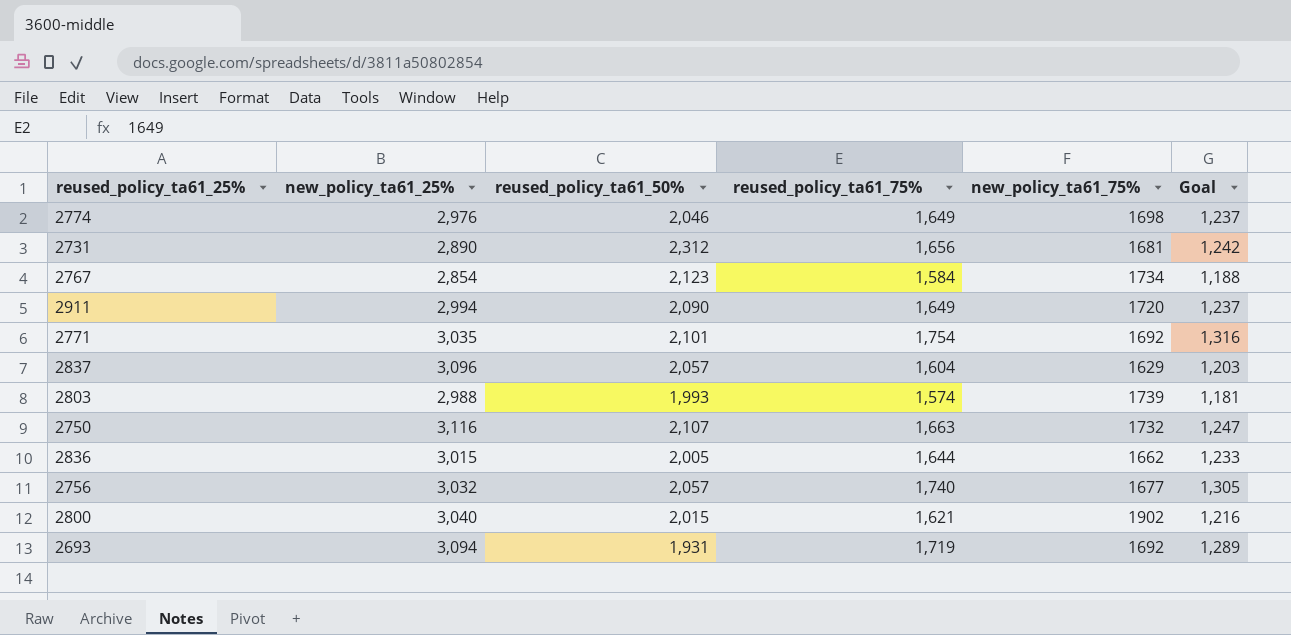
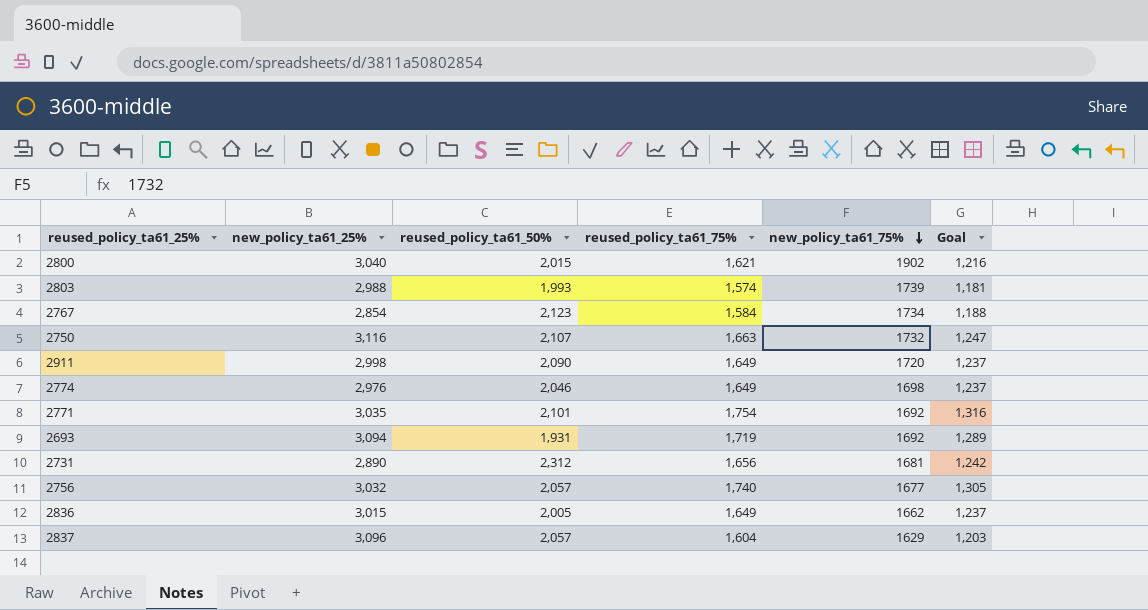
row order: none -> new_policy_ta61_75% descending
2911 | new_policy_ta61_25%: 2,994 -> 2,998
2836 | reused_policy_ta61_75%: 1,644 -> 1,649
2836 | Goal: 1,233 -> 1,237

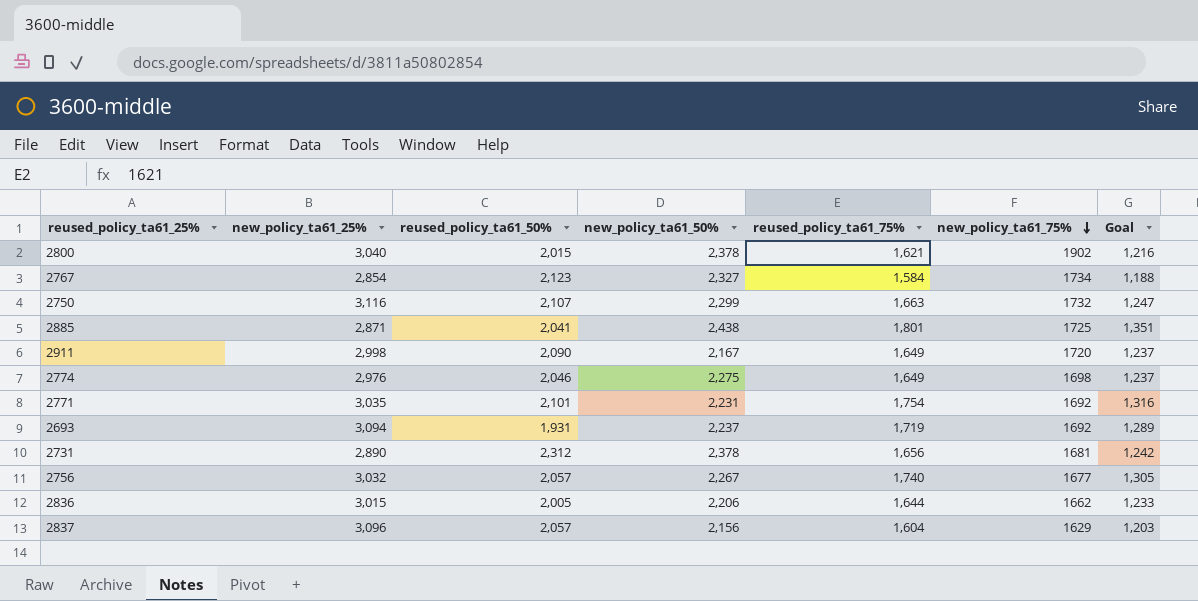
column new_policy_ta61_50% | position: none -> 4
row 2803: 2,988 | 1,993 | 1,574 | 1739 | 1,181 -> none
row 2885: none -> 2,871 | 2,041 | 2,438 | 1,801 | 1725 | 1,351
2836 | reused_policy_ta61_75%: 1,649 -> 1,644
2836 | Goal: 1,237 -> 1,233

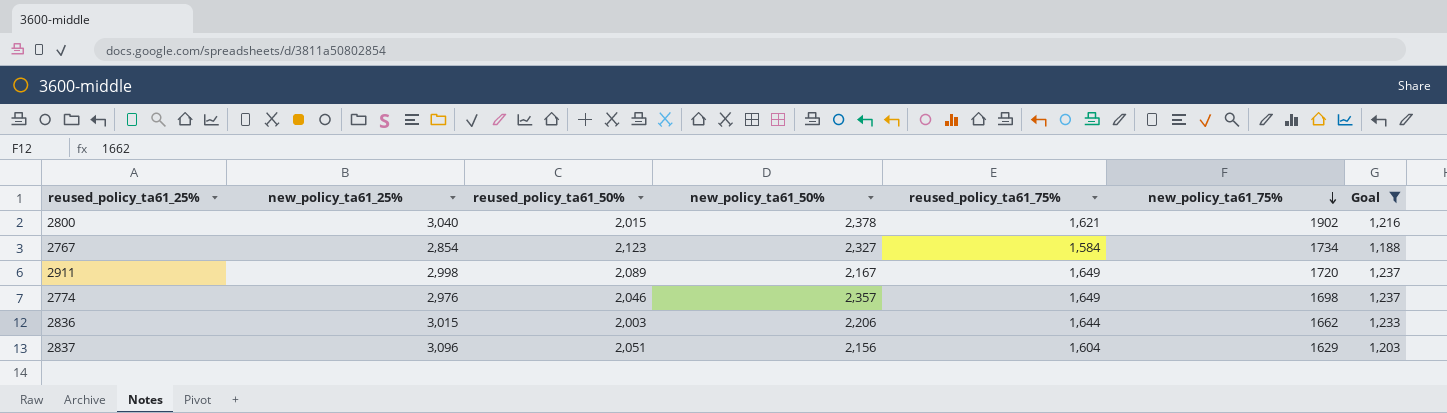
filter: none -> Goal <= 1,237
2911 | reused_policy_ta61_50%: 2,090 -> 2,089
2774 | new_policy_ta61_50%: 2,275 -> 2,357
2836 | reused_policy_ta61_50%: 2,005 -> 2,003
2837 | reused_policy_ta61_50%: 2,057 -> 2,051

